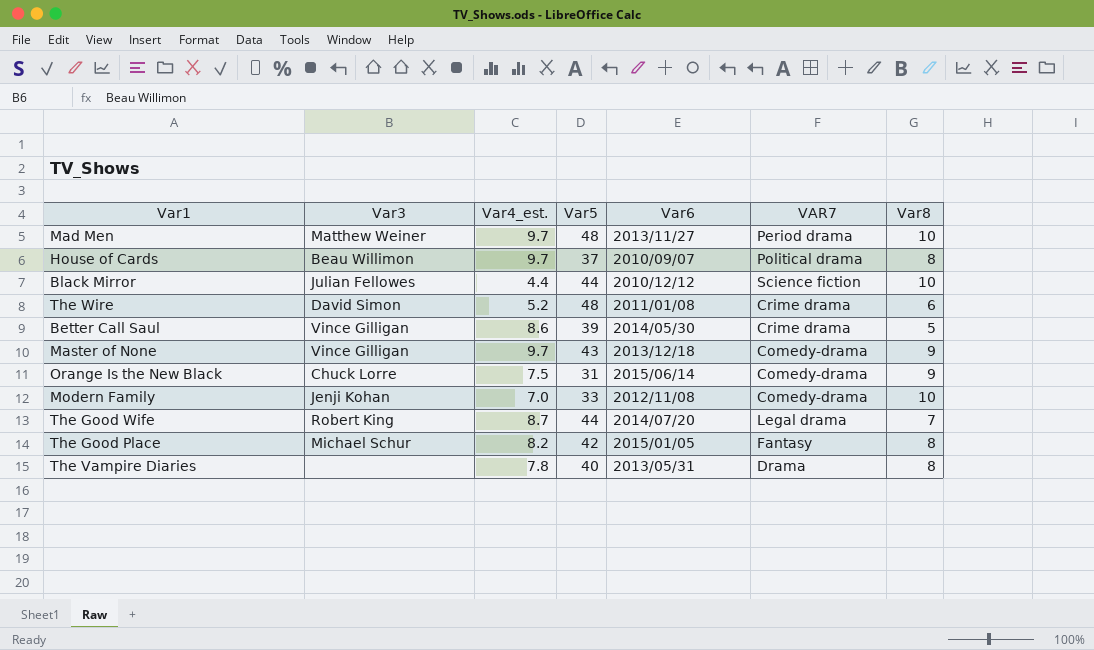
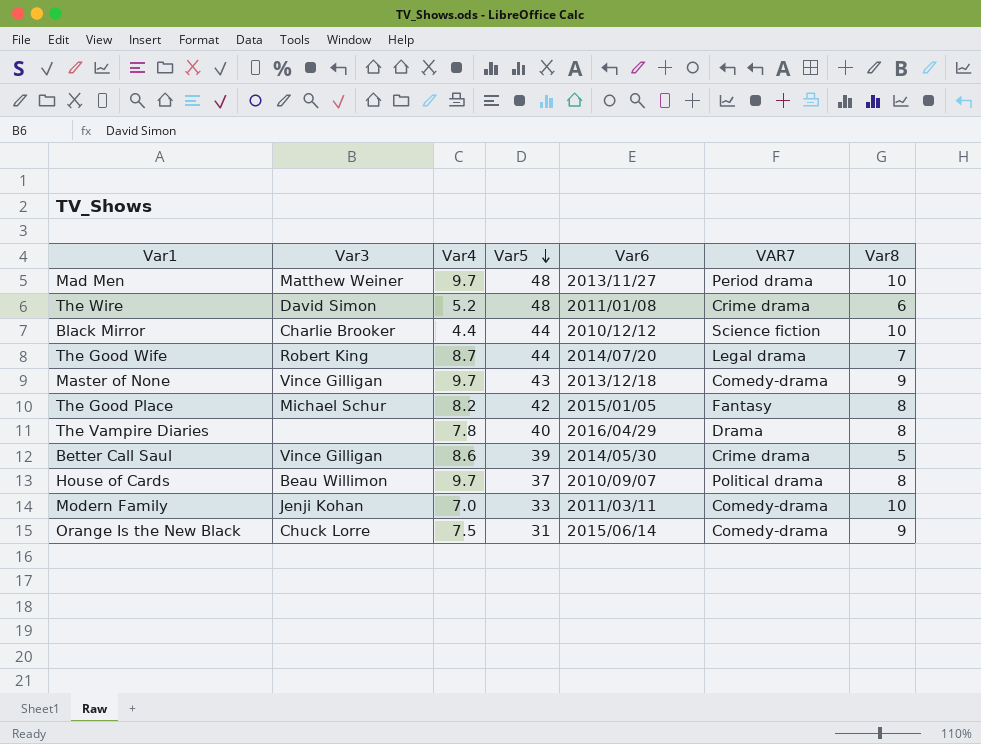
row order: none -> Var5 descending
column name: Var4_est. -> Var4
Black Mirror | Var3: Julian Fellowes -> Charlie Brooker
The Vampire Diaries | Var6: 2013/05/31 -> 2016/04/29
Modern Family | Var6: 2012/11/08 -> 2011/03/11

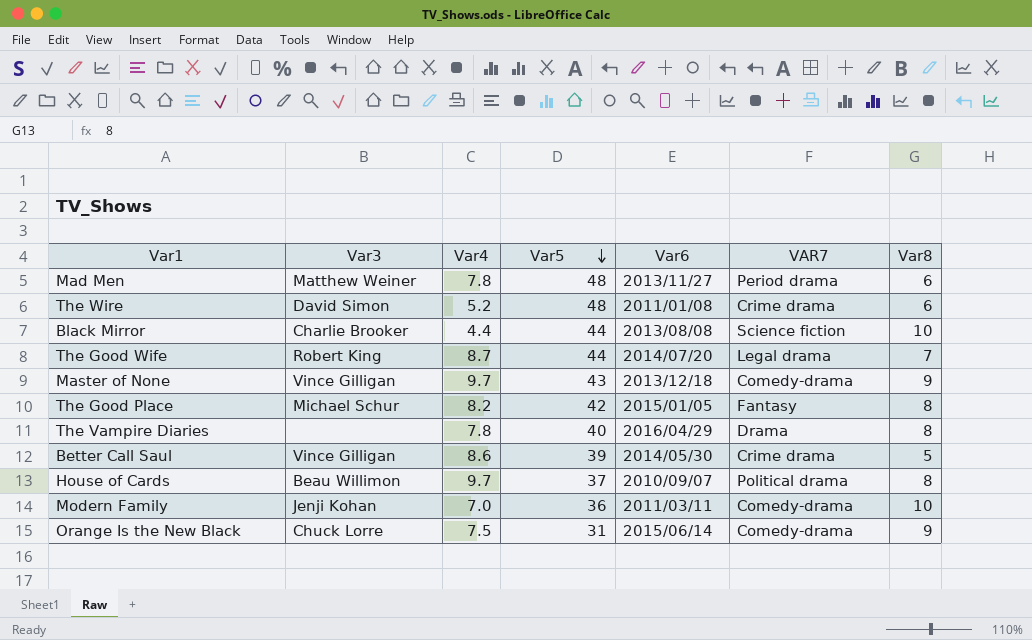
Mad Men | Var4: 9.7 -> 7.8
Mad Men | Var8: 10 -> 6
Black Mirror | Var6: 2010/12/12 -> 2013/08/08
Modern Family | Var5: 33 -> 36

